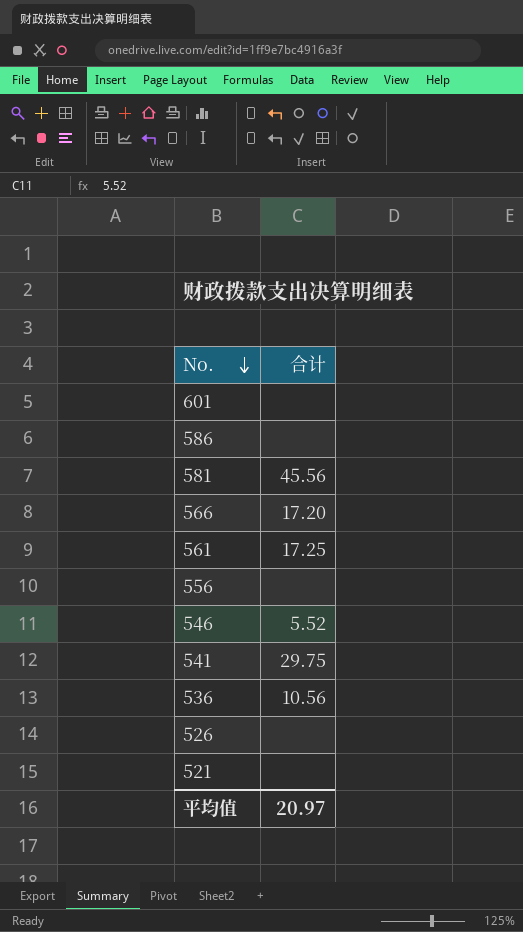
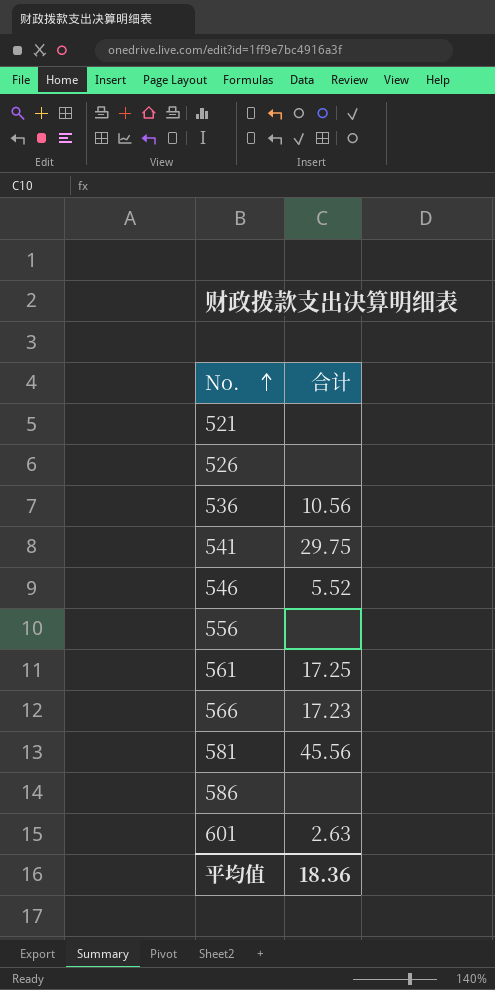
row order: No. descending -> No. ascending
566 | 合计: 17.20 -> 17.23
601 | 合计: none -> 2.63
平均值 | 合计: 20.97 -> 18.36

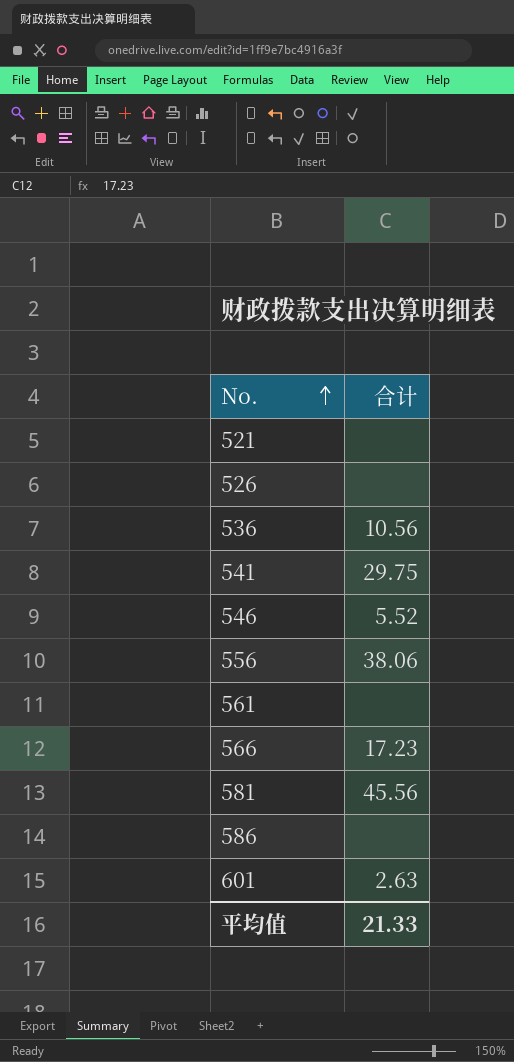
556 | 合计: none -> 38.06
561 | 合计: 17.25 -> none
平均值 | 合计: 18.36 -> 21.33

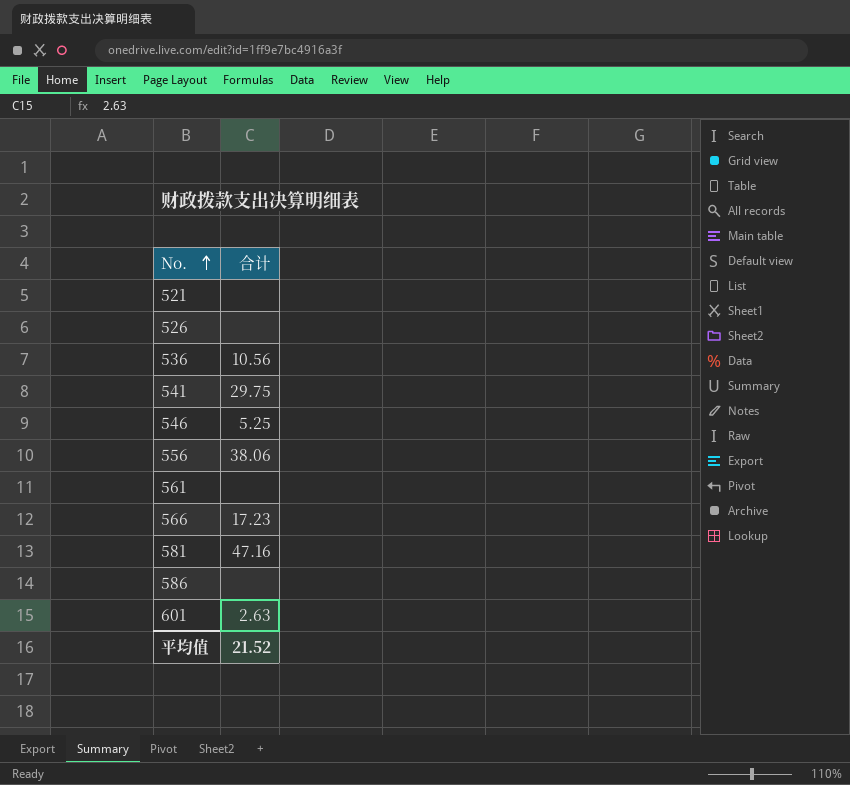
546 | 合计: 5.52 -> 5.25
581 | 合计: 45.56 -> 47.16
平均值 | 合计: 21.33 -> 21.52

